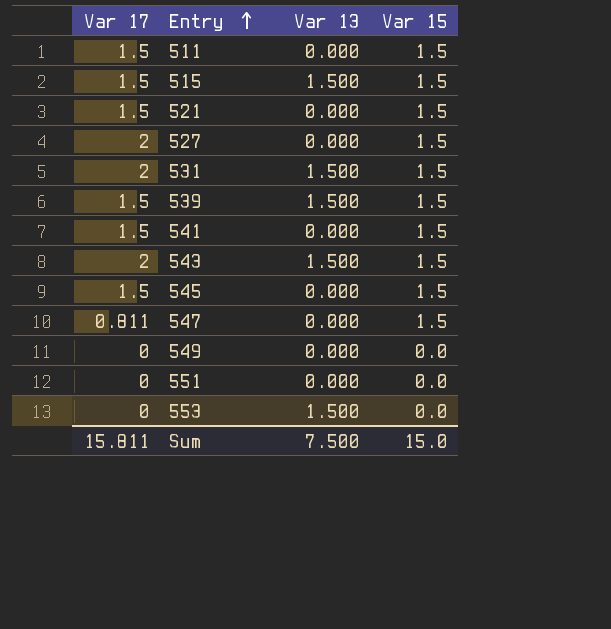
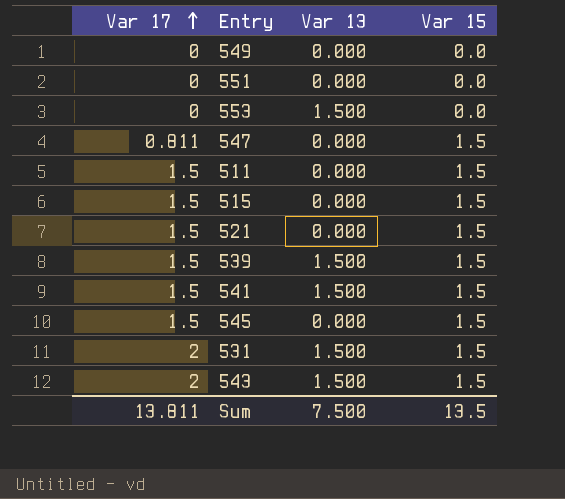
row order: Entry ascending -> Var 17 ascending
row 527: 2 | 0.000 | 1.5 -> none
515 | Var 13: 1.500 -> 0.000
541 | Var 13: 0.000 -> 1.500
Sum | Var 17: 15.811 -> 13.811
Sum | Var 15: 15.0 -> 13.5

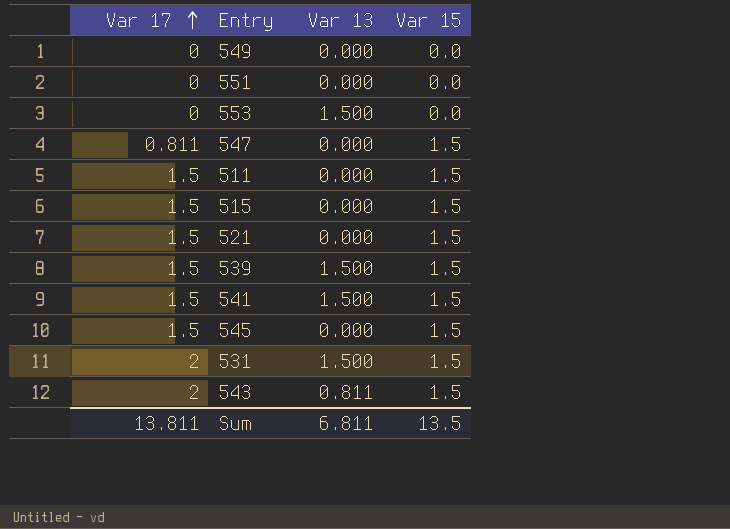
543 | Var 13: 1.500 -> 0.811
Sum | Var 13: 7.500 -> 6.811

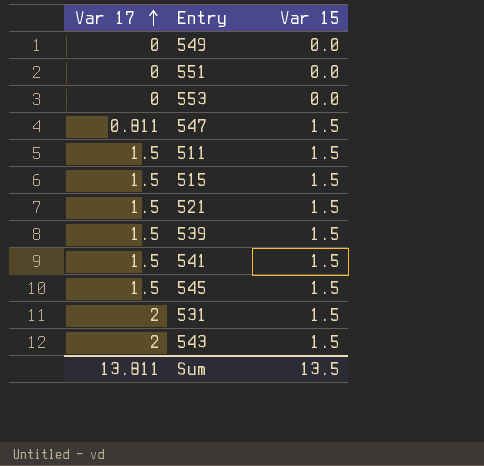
column Var 13 | position: 3 -> none

